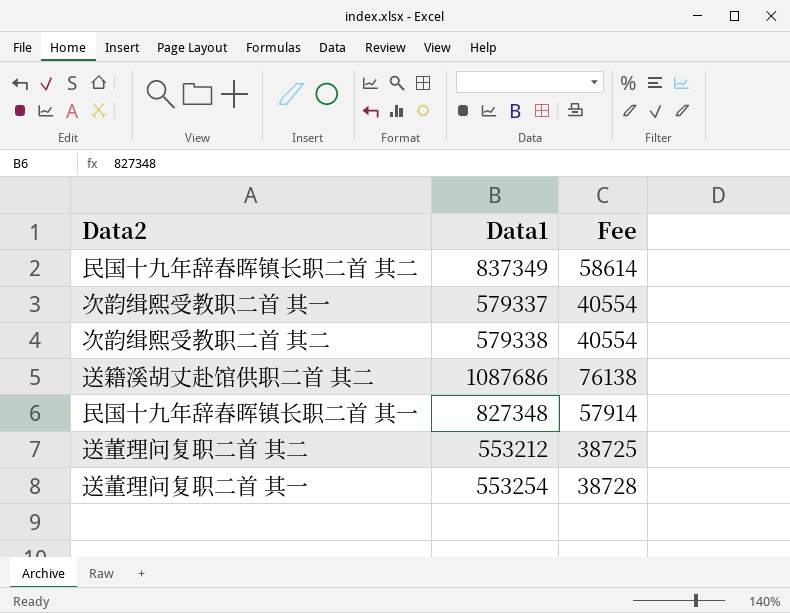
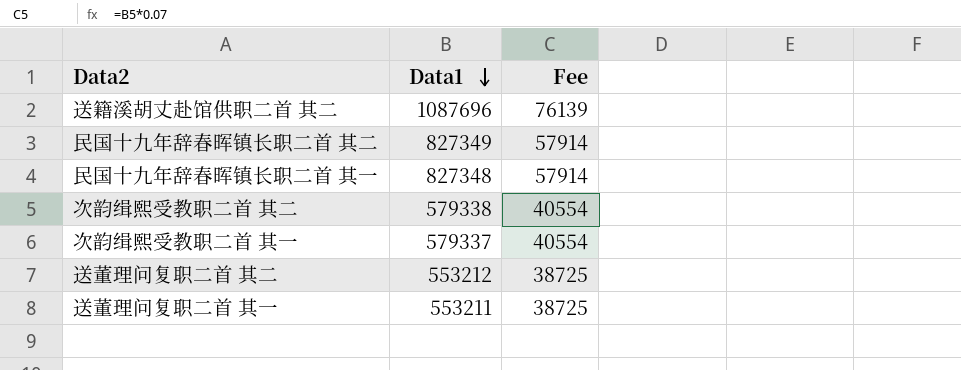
row order: none -> Data1 descending
送籍溪胡丈赴馆供职二首 其二 | Data1: 1087686 -> 1087696
送籍溪胡丈赴馆供职二首 其二 | Fee: 76138 -> 76139
民国十九年辞春晖镇长职二首 其二 | Data1: 837349 -> 827349
民国十九年辞春晖镇长职二首 其二 | Fee: 58614 -> 57914
送董理问复职二首 其一 | Data1: 553254 -> 553211
送董理问复职二首 其一 | Fee: 38728 -> 38725

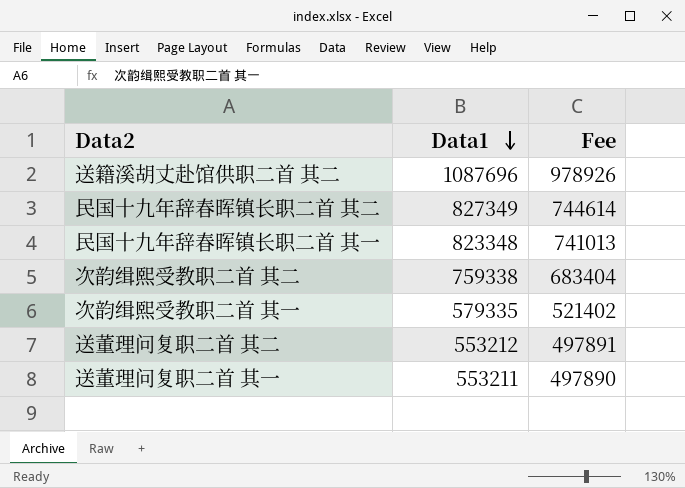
column Fee | formula: [Data1] * 0.07 -> [Data1] * 0.9
民国十九年辞春晖镇长职二首 其一 | Data1: 827348 -> 823348
次韵缉熙受教职二首 其二 | Data1: 579338 -> 759338
次韵缉熙受教职二首 其一 | Data1: 579337 -> 579335

